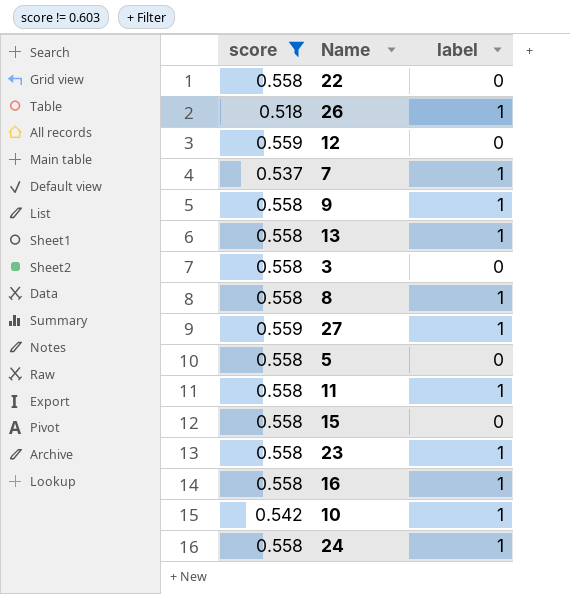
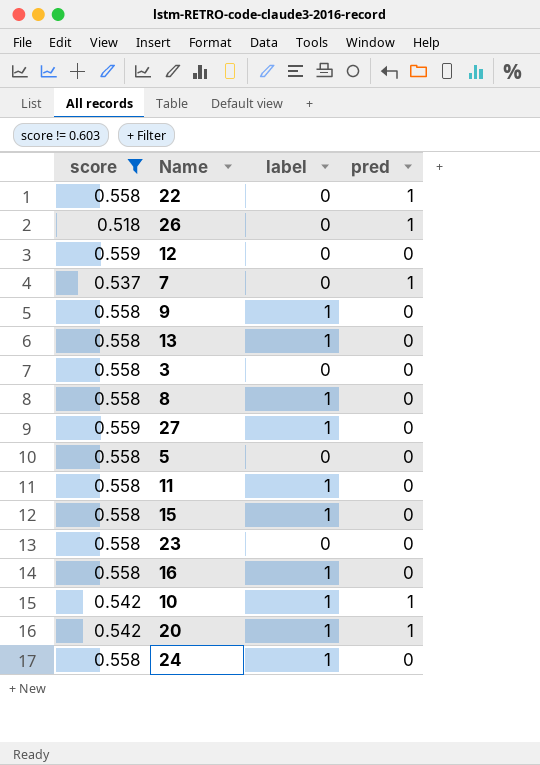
column pred | position: none -> 4
26 | label: 1 -> 0
7 | label: 1 -> 0
15 | label: 0 -> 1
23 | label: 1 -> 0
row 20: none -> 0.542 | 1 | 1

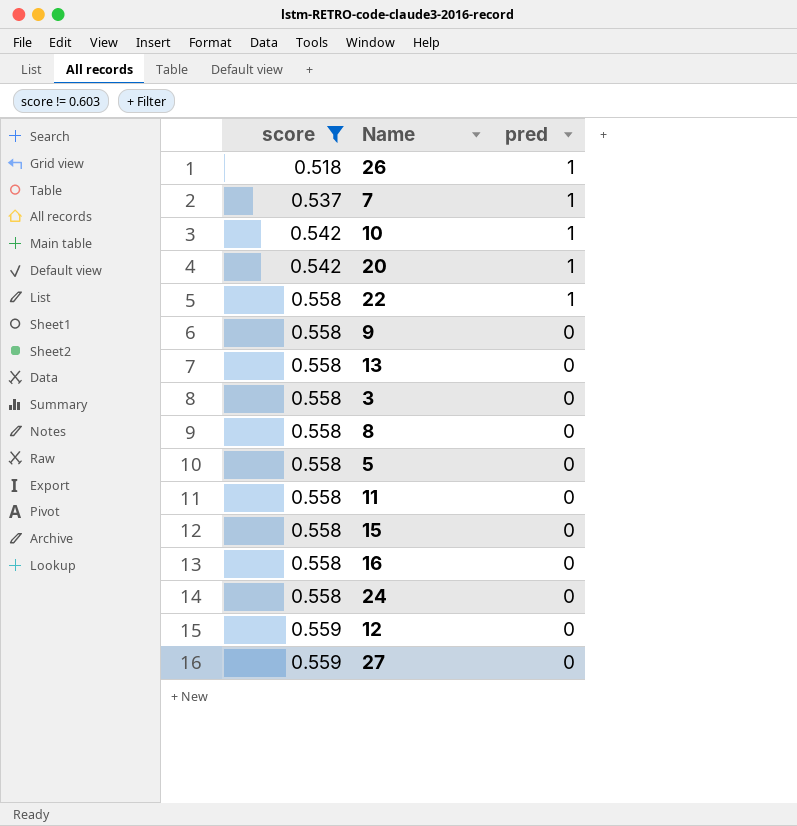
row order: none -> score ascending
column label | position: 3 -> none
row 23: 0.558 | 0 | 0 -> none

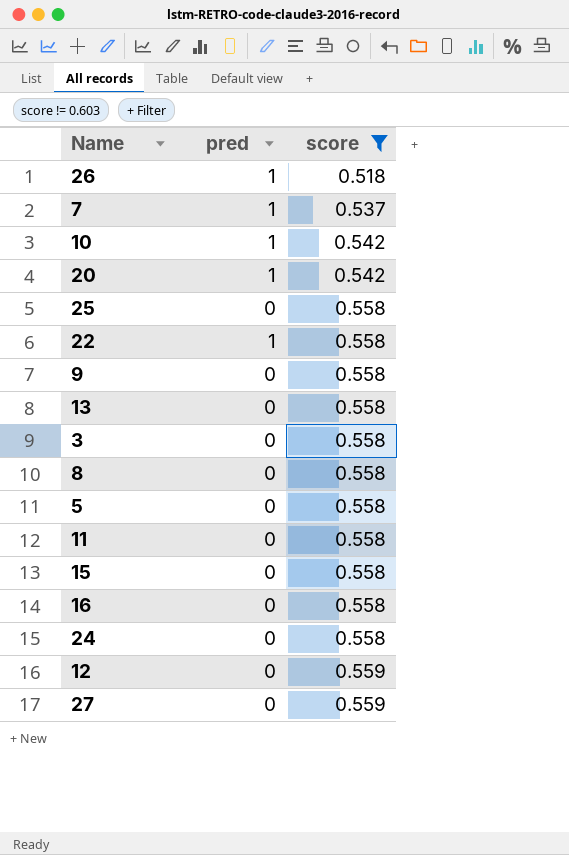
column score | position: 1 -> 3
row 25: none -> 0 | 0.558

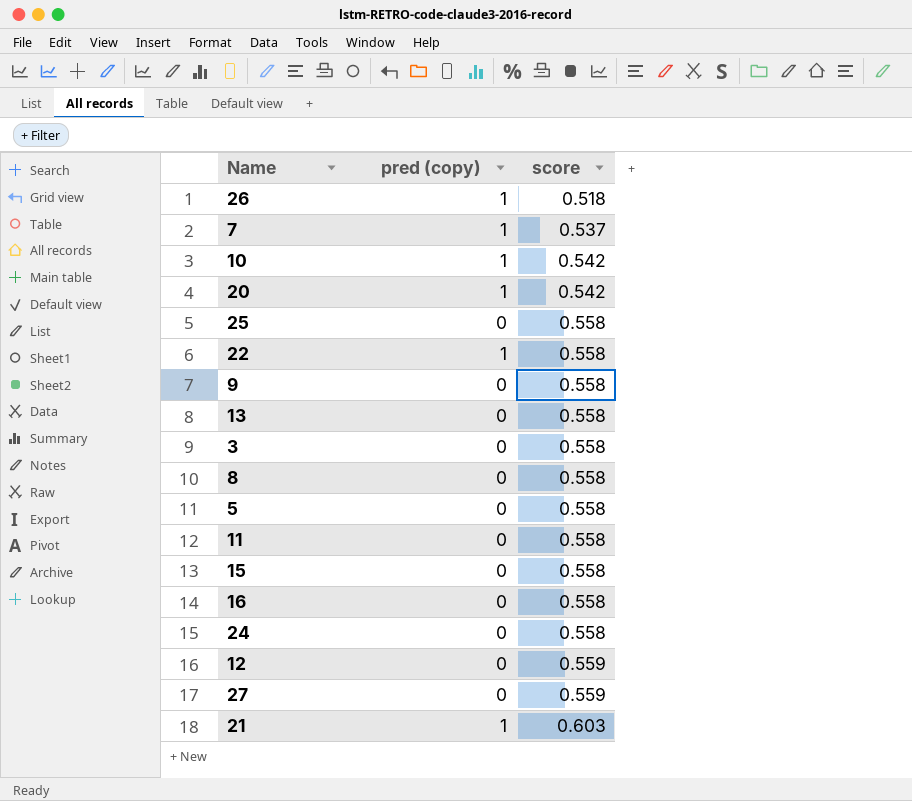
filter: score != 0.603 -> none
column name: pred -> pred (copy)

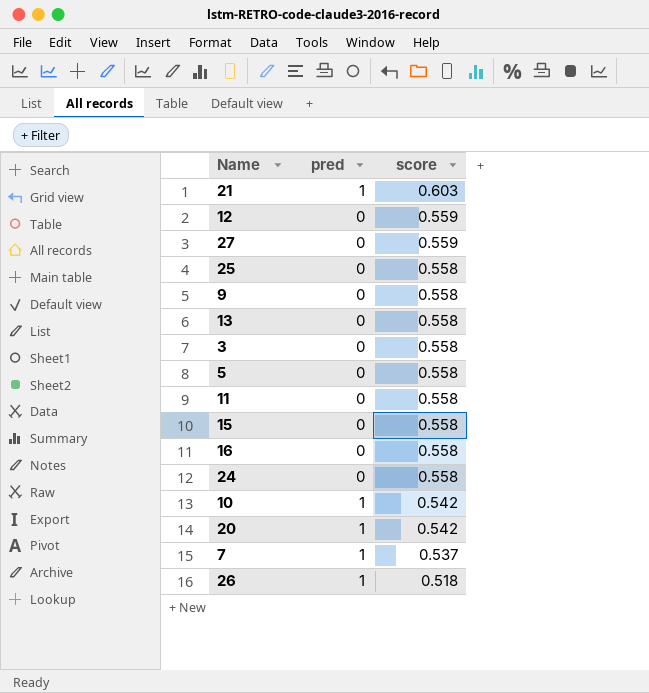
row order: score ascending -> score descending
column name: pred (copy) -> pred
row 22: 1 | 0.558 -> none
row 8: 0 | 0.558 -> none

